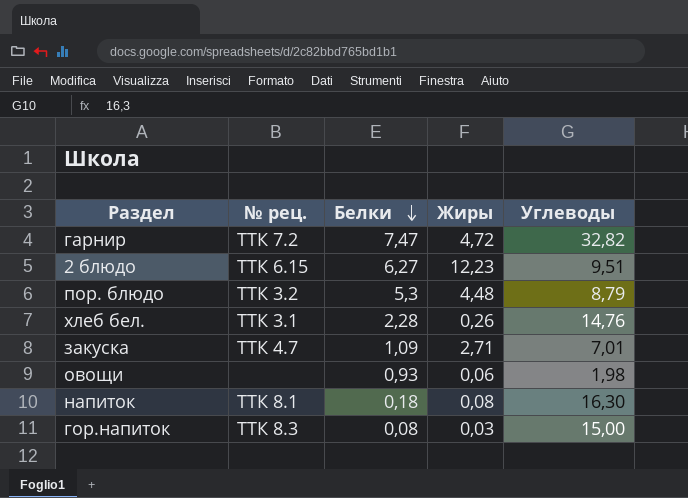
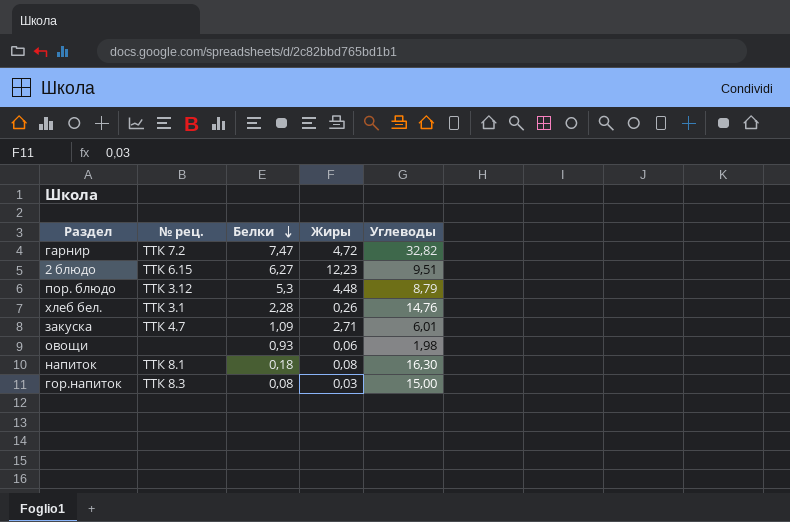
пор. блюдо | № рец.: ТТК 3.2 -> ТТК 3.12
закуска | Углеводы: 7,01 -> 6,01

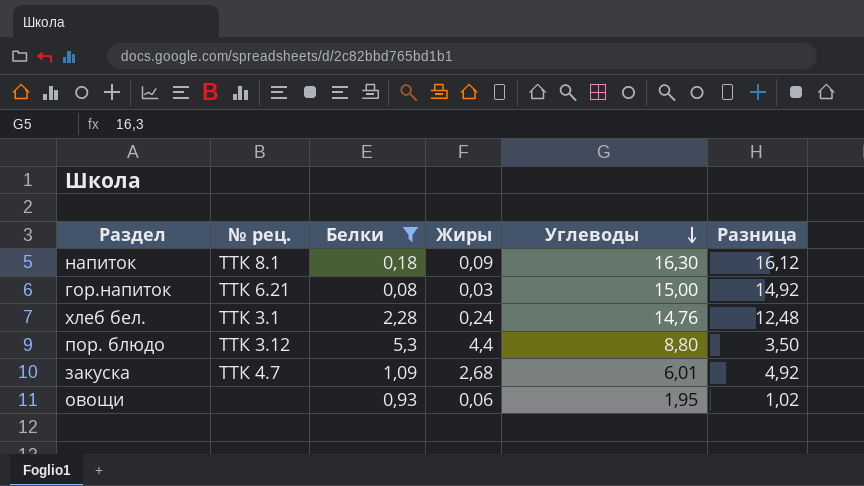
filter: none -> Белки <= 5,3
row order: Белки descending -> Углеводы descending
column Разница | formula: none -> [Углеводы] - [Белки]
напиток | Жиры: 0,08 -> 0,09
гор.напиток | № рец.: ТТК 8.3 -> ТТК 6.21
хлеб бел. | Жиры: 0,26 -> 0,24
пор. блюдо | Жиры: 4,48 -> 4,4
пор. блюдо | Углеводы: 8,79 -> 8,80
закуска | Жиры: 2,71 -> 2,68
овощи | Углеводы: 1,98 -> 1,95

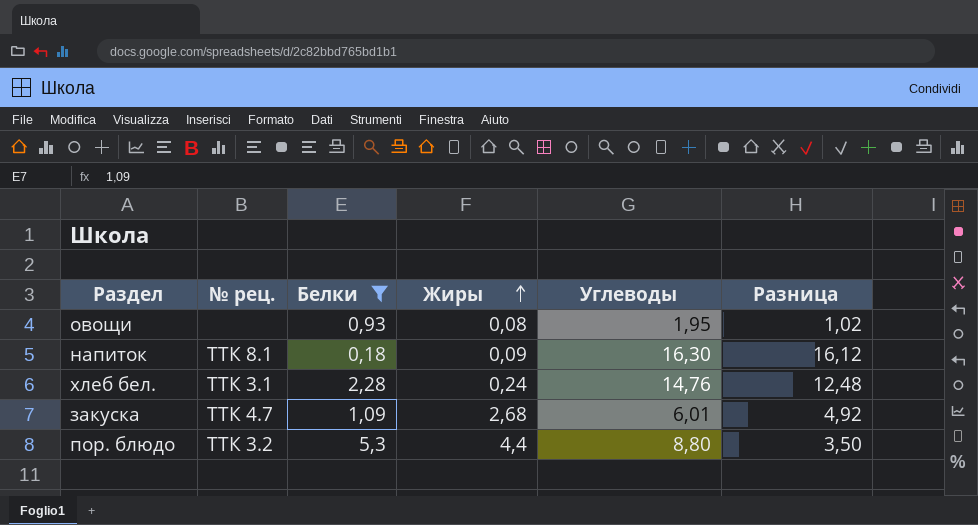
row order: Углеводы descending -> Жиры ascending
row гор.напиток: ТТК 6.21 | 0,08 | 0,03 | 15,00 | 14,92 -> none
овощи | Жиры: 0,06 -> 0,08
пор. блюдо | № рец.: ТТК 3.12 -> ТТК 3.2

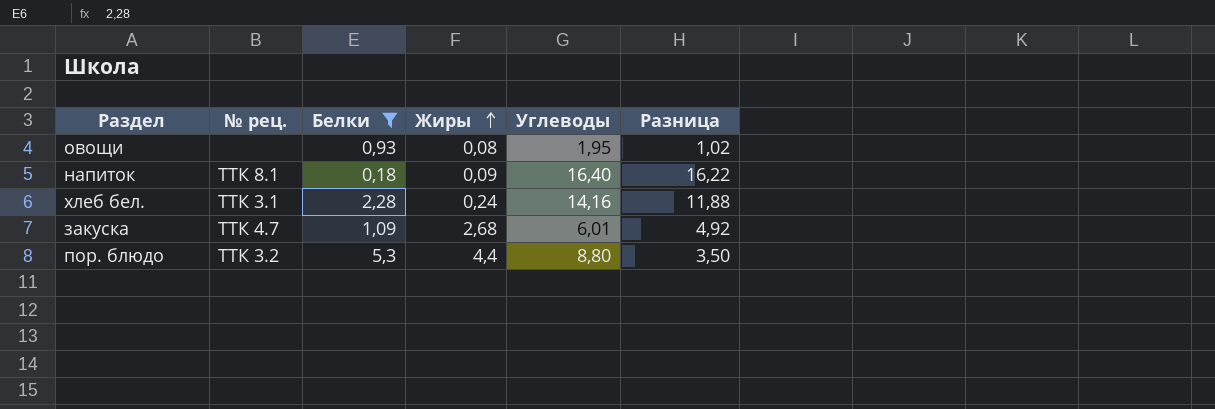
напиток | Углеводы: 16,30 -> 16,40
напиток | Разница: 16,12 -> 16,22
хлеб бел. | Углеводы: 14,76 -> 14,16
хлеб бел. | Разница: 12,48 -> 11,88

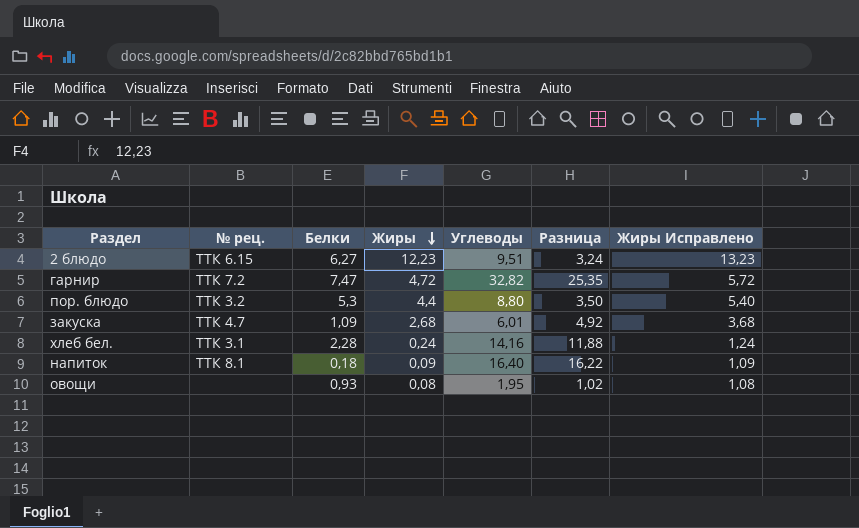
filter: Белки <= 5,3 -> none
row order: Жиры ascending -> Жиры descending
column Жиры Исправлено | formula: none -> [Жиры] + 1

